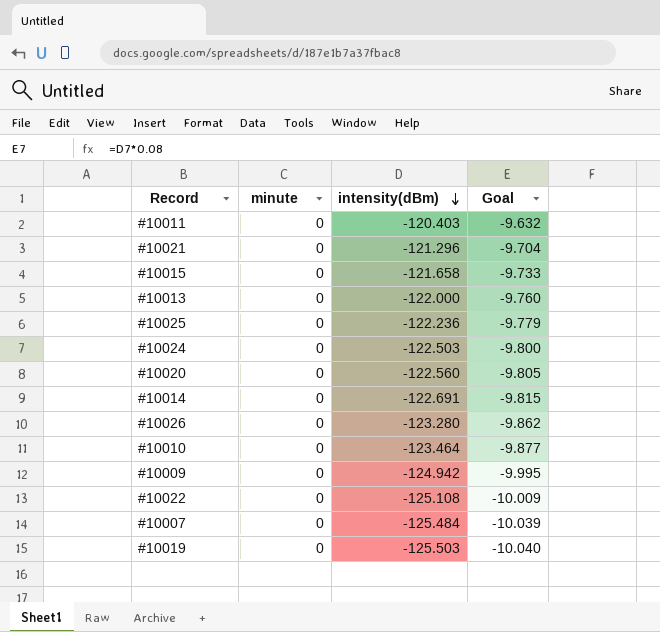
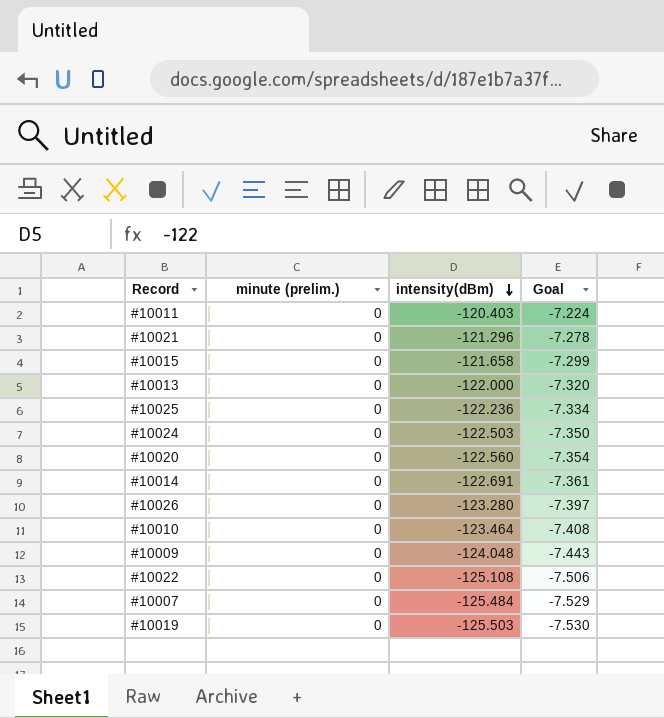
column name: minute -> minute (prelim.)
column Goal | formula: [intensity(dBm)] * 0.08 -> [intensity(dBm)] * 0.06
#10009 | intensity(dBm): -124.942 -> -124.048

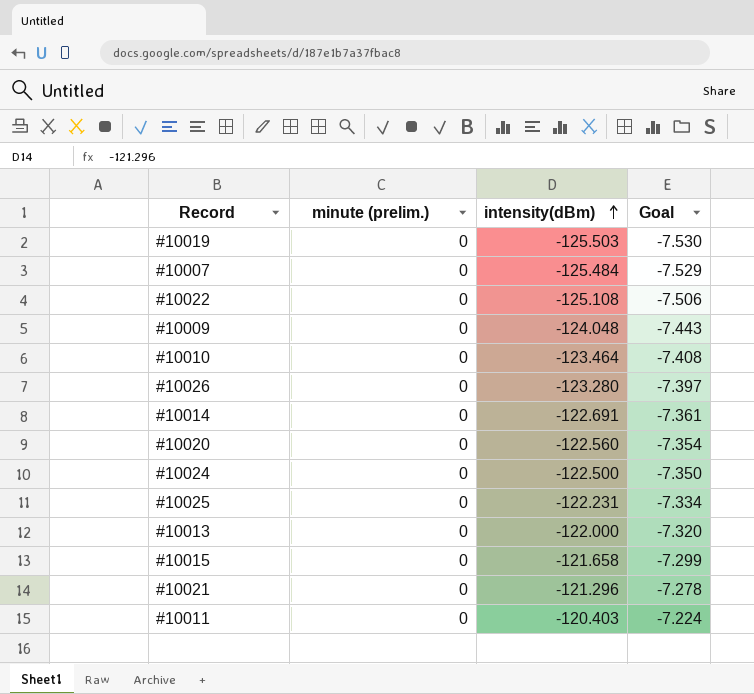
row order: intensity(dBm) descending -> intensity(dBm) ascending
#10024 | intensity(dBm): -122.503 -> -122.500
#10025 | intensity(dBm): -122.236 -> -122.231

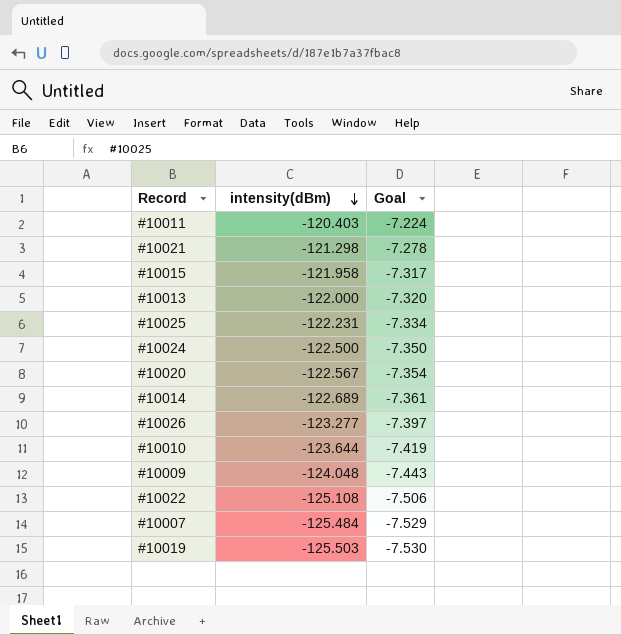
row order: intensity(dBm) ascending -> intensity(dBm) descending
column minute (prelim.) | position: 2 -> none
#10021 | intensity(dBm): -121.296 -> -121.298
#10015 | intensity(dBm): -121.658 -> -121.958
#10015 | Goal: -7.299 -> -7.317
#10020 | intensity(dBm): -122.560 -> -122.567
#10014 | intensity(dBm): -122.691 -> -122.689
#10026 | intensity(dBm): -123.280 -> -123.277
#10010 | intensity(dBm): -123.464 -> -123.644
#10010 | Goal: -7.408 -> -7.419

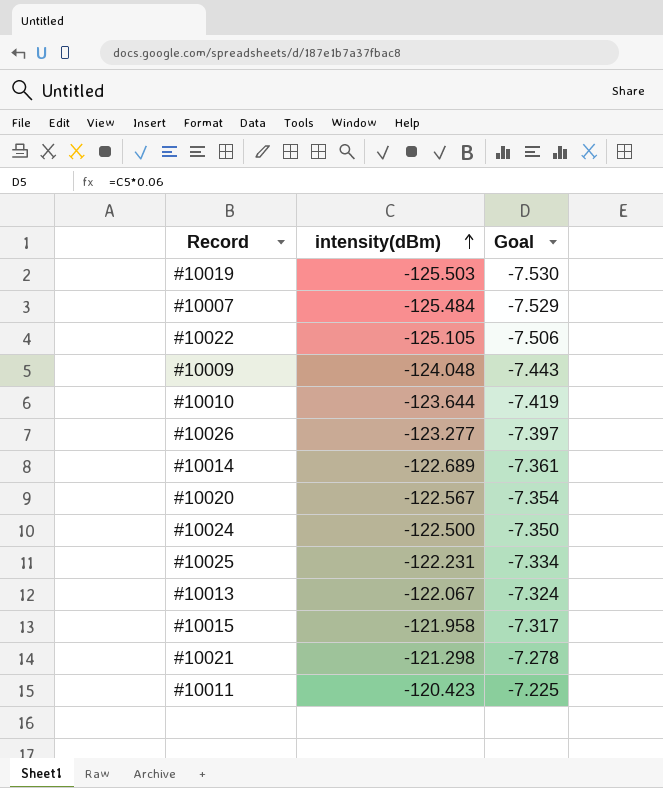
row order: intensity(dBm) descending -> intensity(dBm) ascending
#10022 | intensity(dBm): -125.108 -> -125.105
#10013 | intensity(dBm): -122.000 -> -122.067
#10013 | Goal: -7.320 -> -7.324
#10011 | intensity(dBm): -120.403 -> -120.423
#10011 | Goal: -7.224 -> -7.225

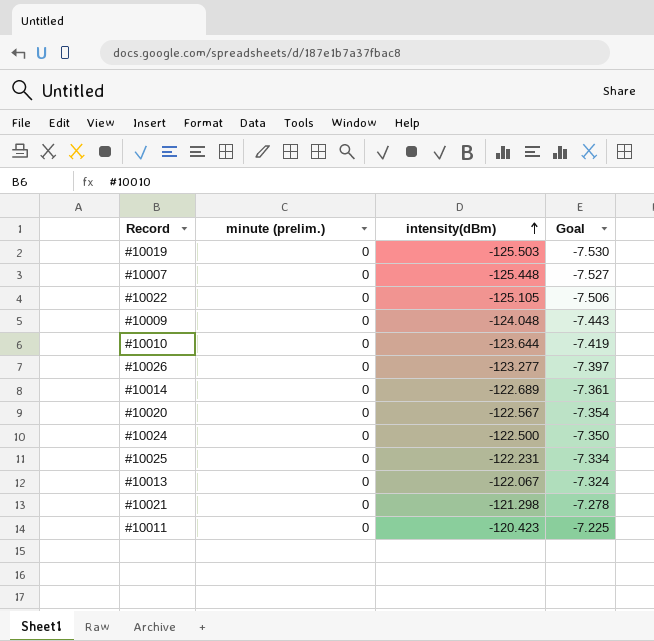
column minute (prelim.) | position: none -> 2
row #10015: -121.958 | -7.317 -> none
#10007 | intensity(dBm): -125.484 -> -125.448
#10007 | Goal: -7.529 -> -7.527

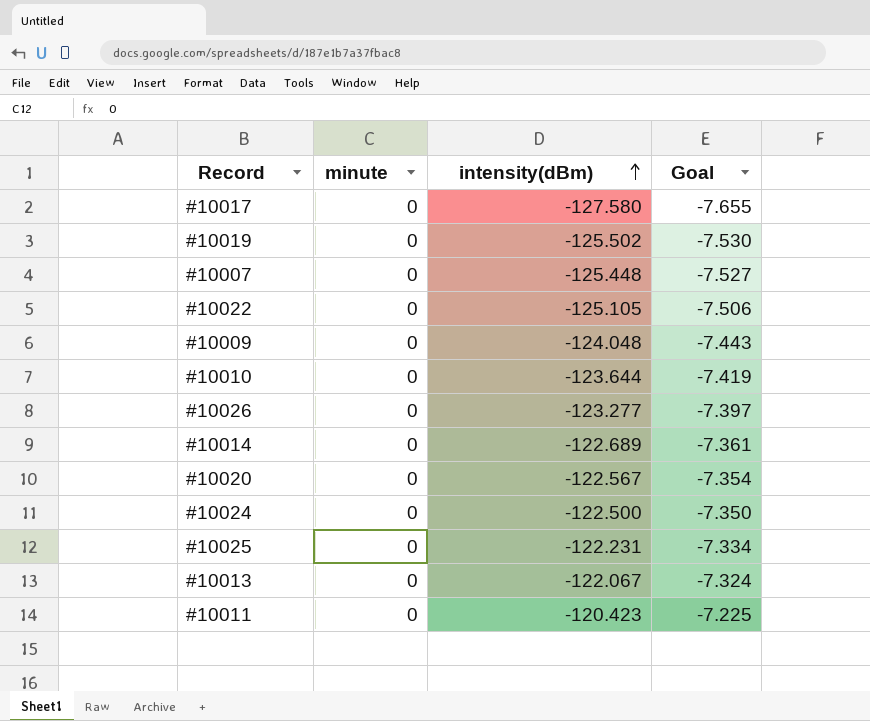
column name: minute (prelim.) -> minute
row #10021: 0 | -121.298 | -7.278 -> none
row #10017: none -> 0 | -127.580 | -7.655
#10019 | intensity(dBm): -125.503 -> -125.502

